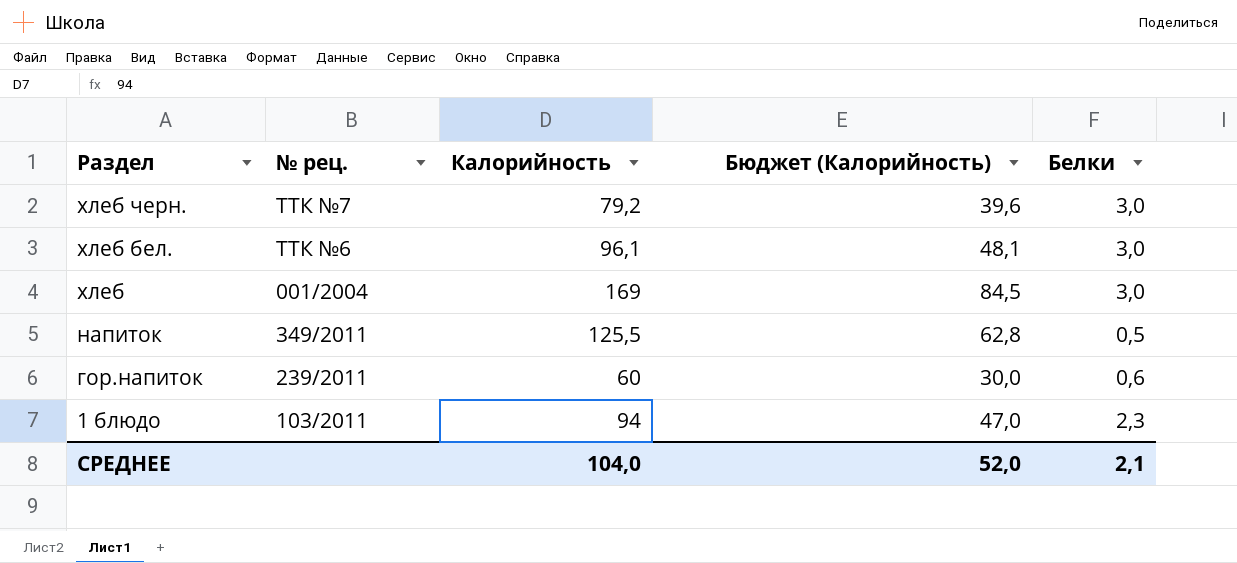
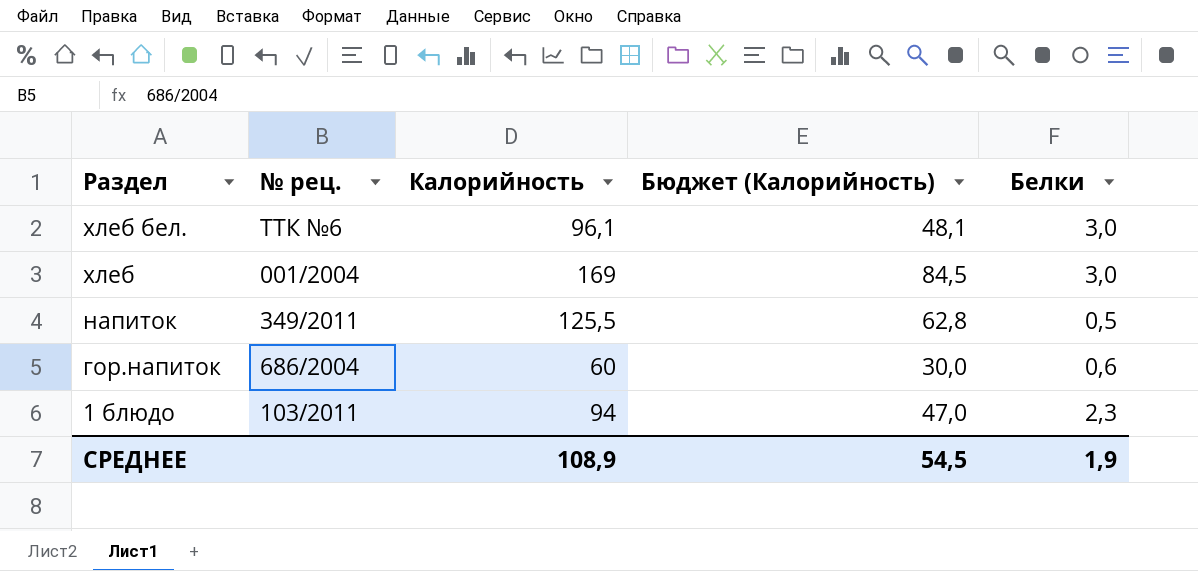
row хлеб черн.: ТТК №7 | 79,2 | 39,6 | 3,0 -> none
гор.напиток | № рец.: 239/2011 -> 686/2004
СРЕДНЕЕ | Калорийность: 104,0 -> 108,9
СРЕДНЕЕ | Бюджет (Калорийность): 52,0 -> 54,5
СРЕДНЕЕ | Белки: 2,1 -> 1,9

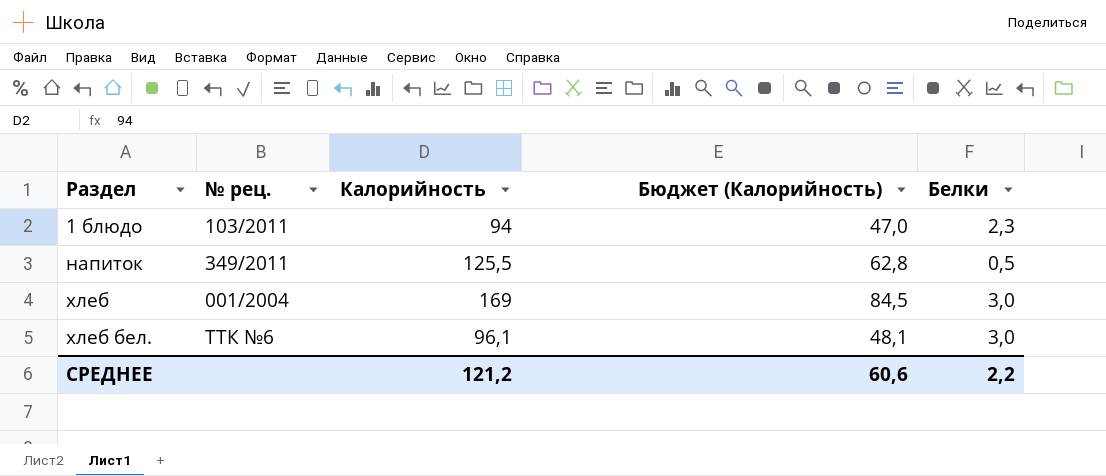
row order: Раздел descending -> Раздел ascending
row гор.напиток: 686/2004 | 60 | 30,0 | 0,6 -> none
СРЕДНЕЕ | Калорийность: 108,9 -> 121,2
СРЕДНЕЕ | Бюджет (Калорийность): 54,5 -> 60,6
СРЕДНЕЕ | Белки: 1,9 -> 2,2

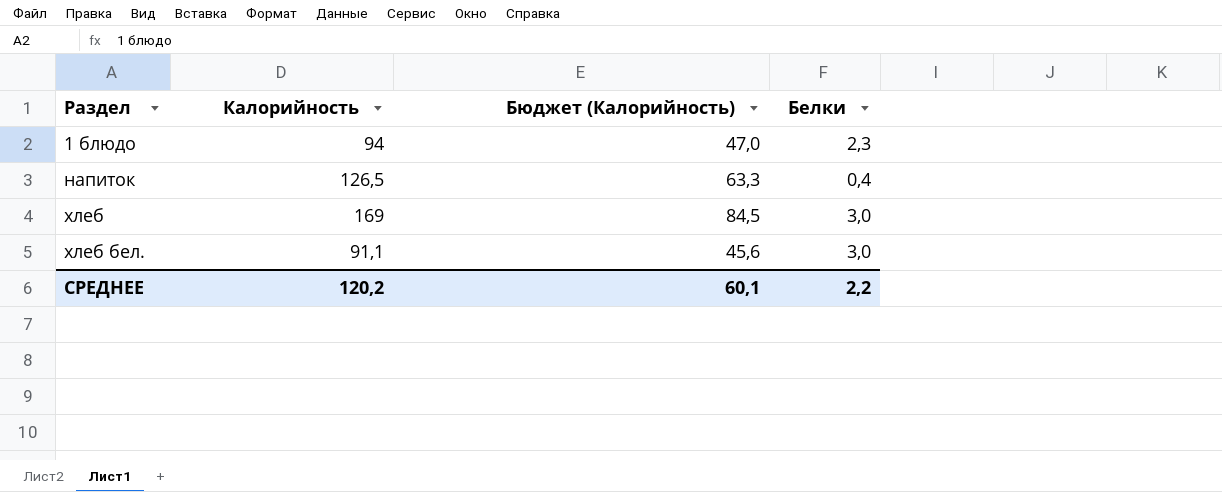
column № рец. | position: 2 -> none
напиток | Калорийность: 125,5 -> 126,5
напиток | Бюджет (Калорийность): 62,8 -> 63,3
напиток | Белки: 0,5 -> 0,4
хлеб бел. | Калорийность: 96,1 -> 91,1
хлеб бел. | Бюджет (Калорийность): 48,1 -> 45,6
СРЕДНЕЕ | Калорийность: 121,2 -> 120,2
СРЕДНЕЕ | Бюджет (Калорийность): 60,6 -> 60,1

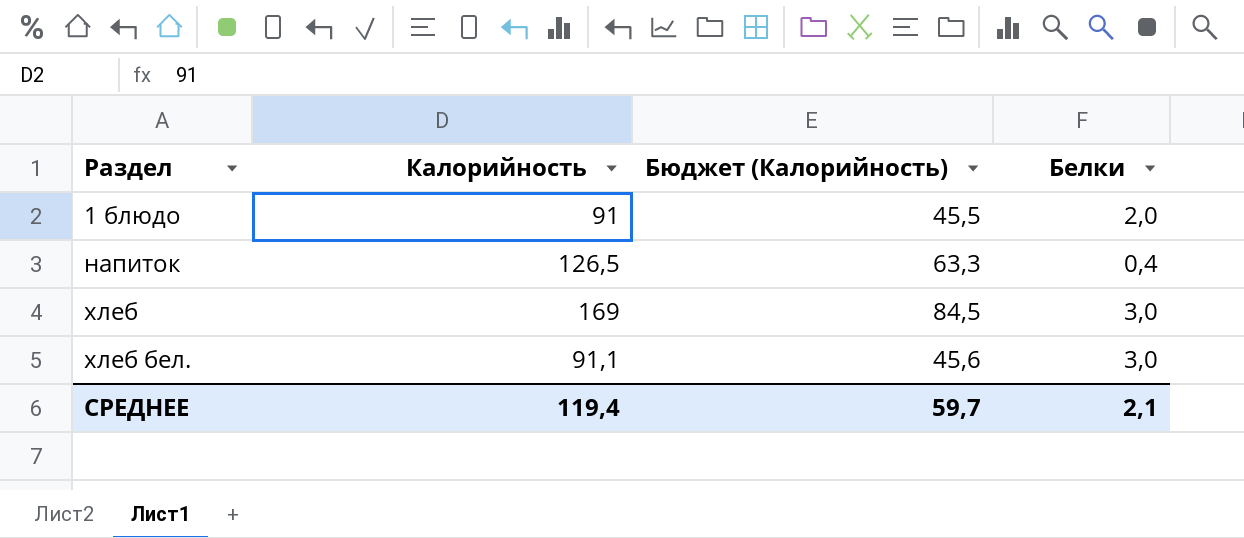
1 блюдо | Калорийность: 94 -> 91
1 блюдо | Бюджет (Калорийность): 47,0 -> 45,5
1 блюдо | Белки: 2,3 -> 2,0
СРЕДНЕЕ | Калорийность: 120,2 -> 119,4
СРЕДНЕЕ | Бюджет (Калорийность): 60,1 -> 59,7
СРЕДНЕЕ | Белки: 2,2 -> 2,1

